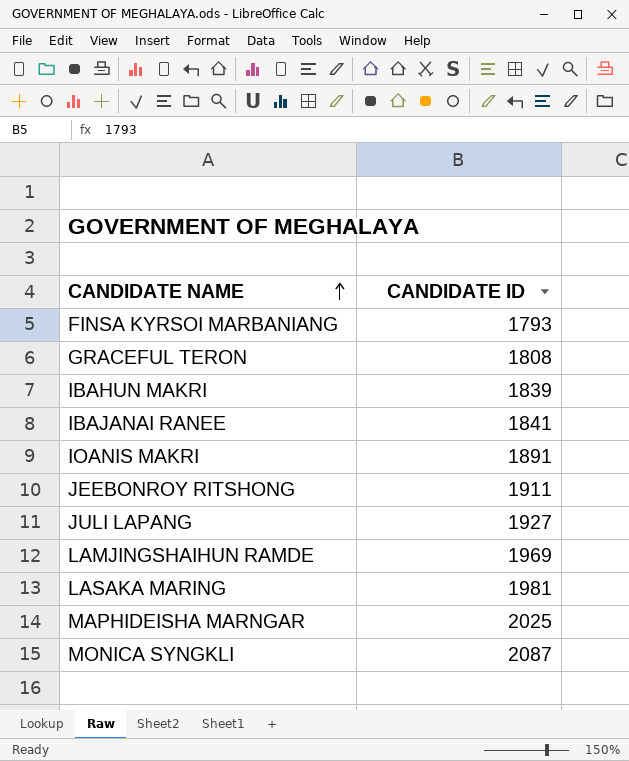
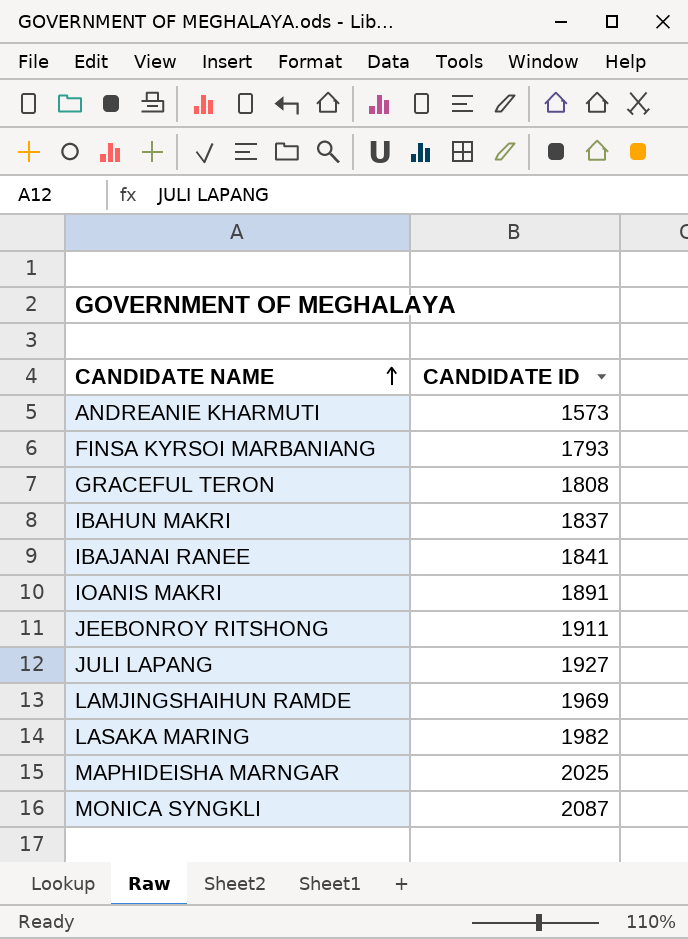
row ANDREANIE KHARMUTI: none -> 1573
IBAHUN MAKRI | CANDIDATE ID: 1839 -> 1837
LASAKA MARING | CANDIDATE ID: 1981 -> 1982

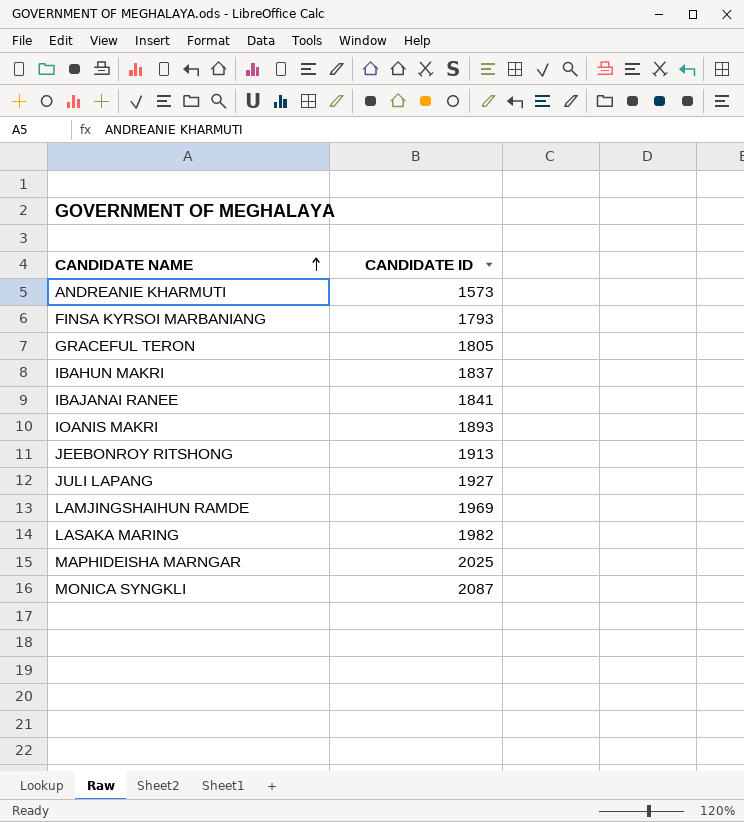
GRACEFUL TERON | CANDIDATE ID: 1808 -> 1805
IOANIS MAKRI | CANDIDATE ID: 1891 -> 1893
JEEBONROY RITSHONG | CANDIDATE ID: 1911 -> 1913

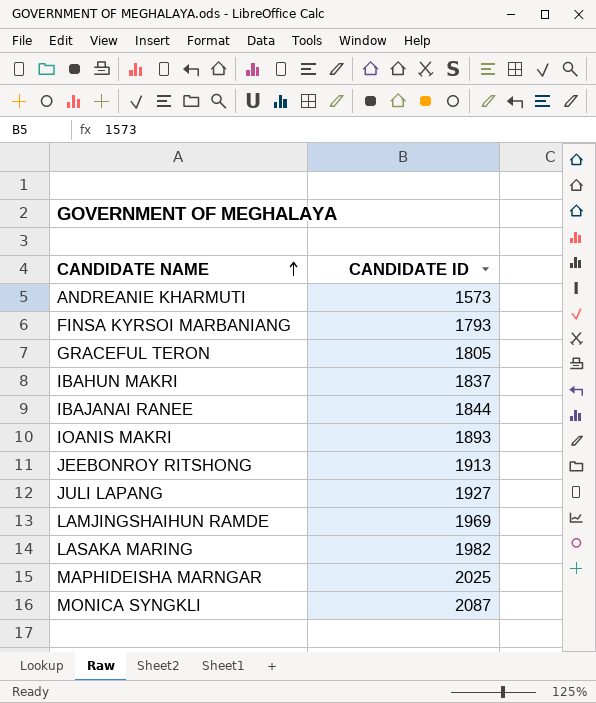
IBAJANAI RANEE | CANDIDATE ID: 1841 -> 1844

